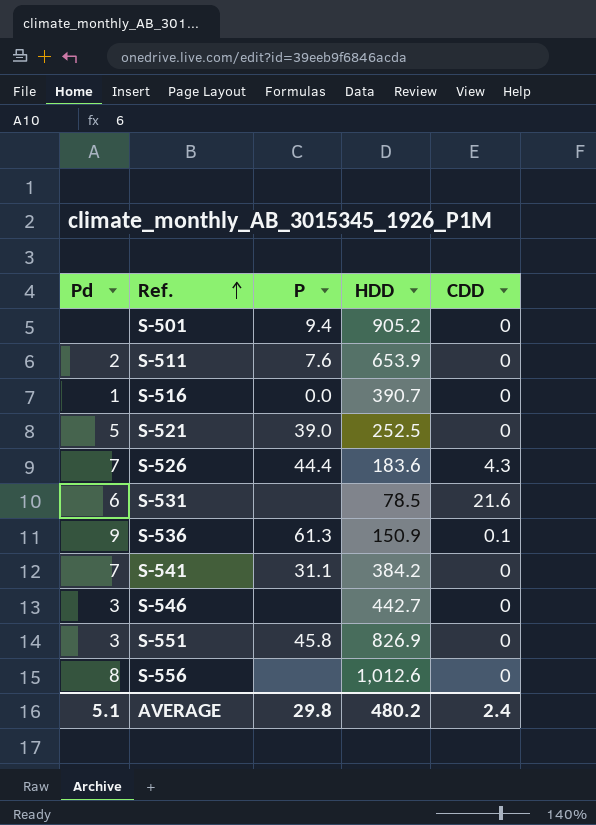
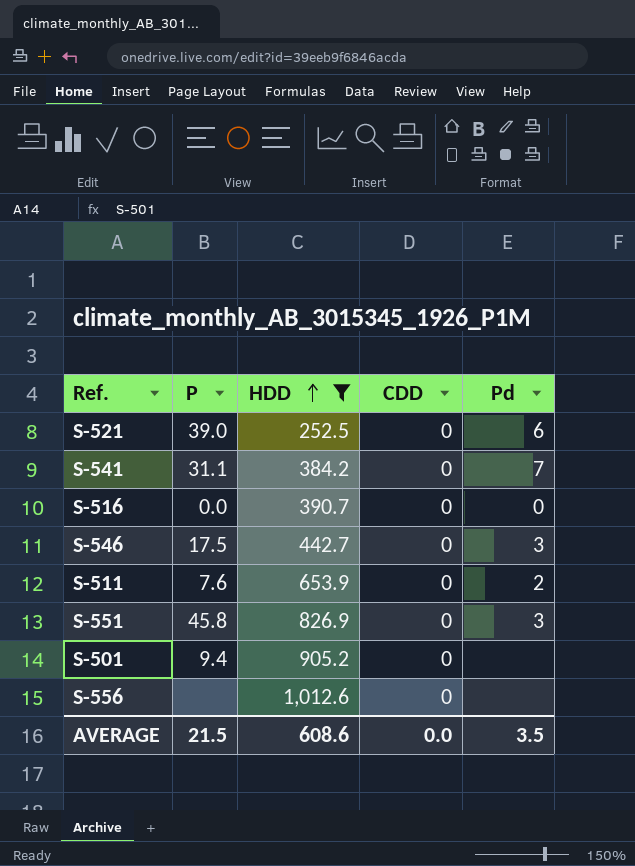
filter: none -> HDD >= 252.5
row order: Ref. ascending -> HDD ascending
column Pd | position: 1 -> 5
S-521 | Pd: 5 -> 6
S-516 | Pd: 1 -> 0
S-546 | P: none -> 17.5
S-556 | Pd: 8 -> none
AVERAGE | P: 29.8 -> 21.5
AVERAGE | HDD: 480.2 -> 608.6
AVERAGE | CDD: 2.4 -> 0.0
AVERAGE | Pd: 5.1 -> 3.5

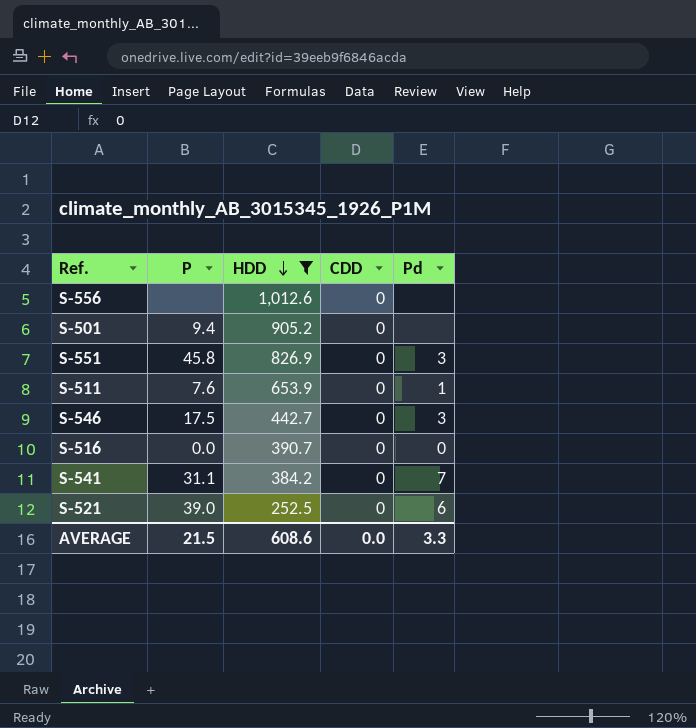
row order: HDD ascending -> HDD descending
S-511 | Pd: 2 -> 1
AVERAGE | Pd: 3.5 -> 3.3

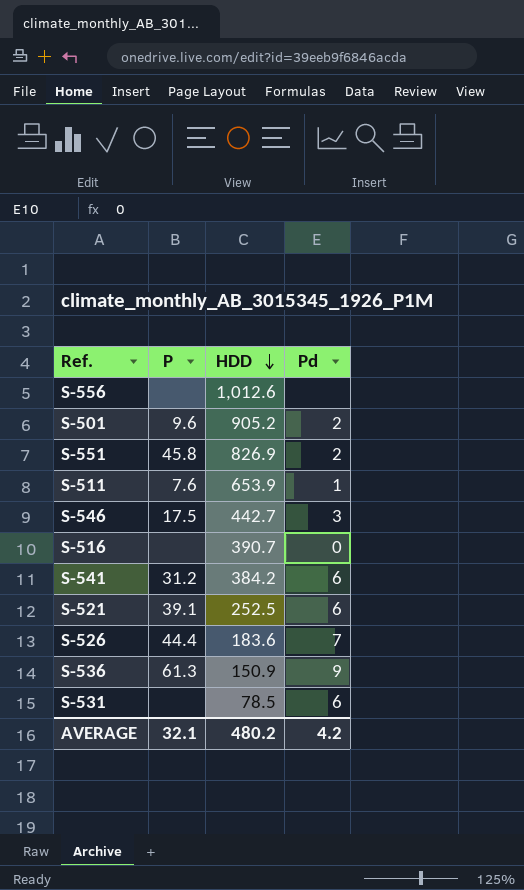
filter: HDD >= 252.5 -> none
column CDD | position: 4 -> none
S-501 | P: 9.4 -> 9.6
S-501 | Pd: none -> 2
S-551 | Pd: 3 -> 2
S-516 | P: 0.0 -> none
S-541 | P: 31.1 -> 31.2
S-541 | Pd: 7 -> 6
S-521 | P: 39.0 -> 39.1
AVERAGE | P: 21.5 -> 32.1
AVERAGE | HDD: 608.6 -> 480.2
AVERAGE | Pd: 3.3 -> 4.2

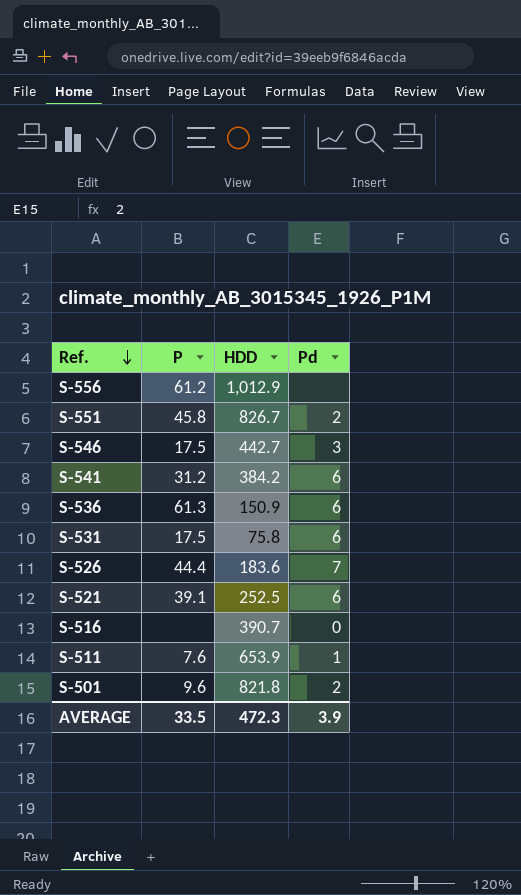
row order: HDD descending -> Ref. descending
S-556 | P: none -> 61.2
S-556 | HDD: 1,012.6 -> 1,012.9
S-551 | HDD: 826.9 -> 826.7
S-536 | Pd: 9 -> 6
S-531 | P: none -> 17.5
S-531 | HDD: 78.5 -> 75.8
S-501 | HDD: 905.2 -> 821.8
AVERAGE | P: 32.1 -> 33.5
AVERAGE | HDD: 480.2 -> 472.3
AVERAGE | Pd: 4.2 -> 3.9

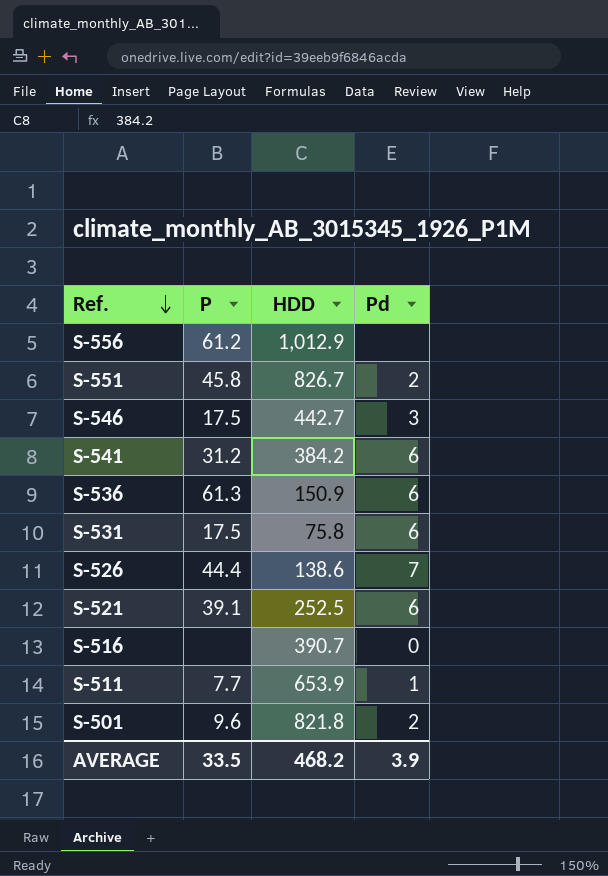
S-526 | HDD: 183.6 -> 138.6
S-511 | P: 7.6 -> 7.7
AVERAGE | HDD: 472.3 -> 468.2

